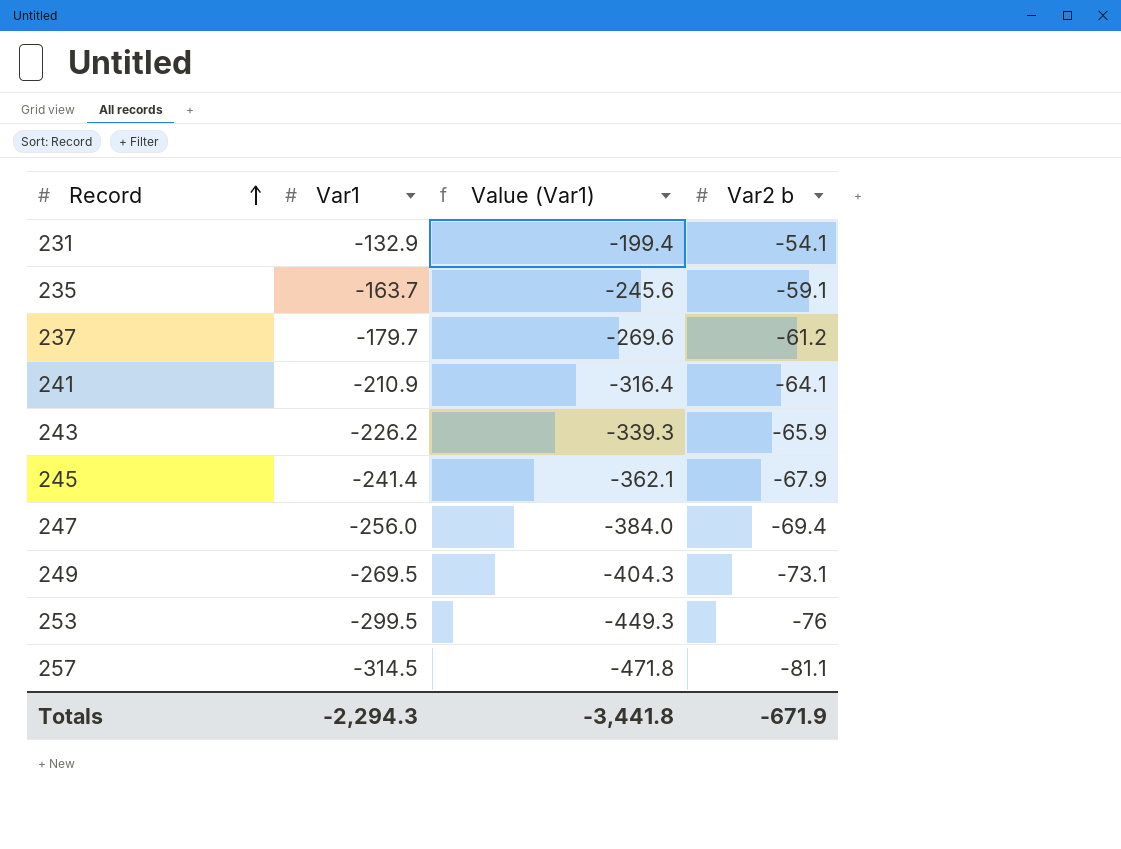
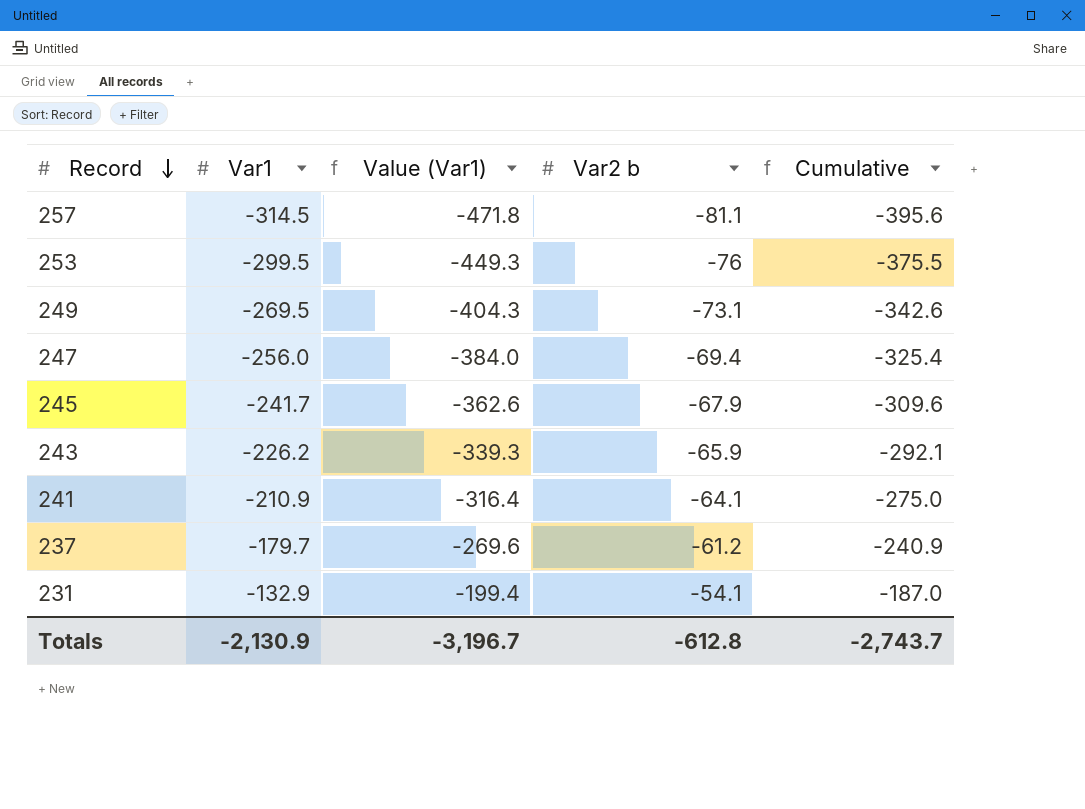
row order: Record ascending -> Record descending
column Cumulative | formula: none -> [Var1] + [Var2 b]
row 235: -163.7 | -245.6 | -59.1 -> none
245 | Var1: -241.4 -> -241.7
245 | Value (Var1): -362.1 -> -362.6
Totals | Var1: -2,294.3 -> -2,130.9
Totals | Value (Var1): -3,441.8 -> -3,196.7
Totals | Var2 b: -671.9 -> -612.8

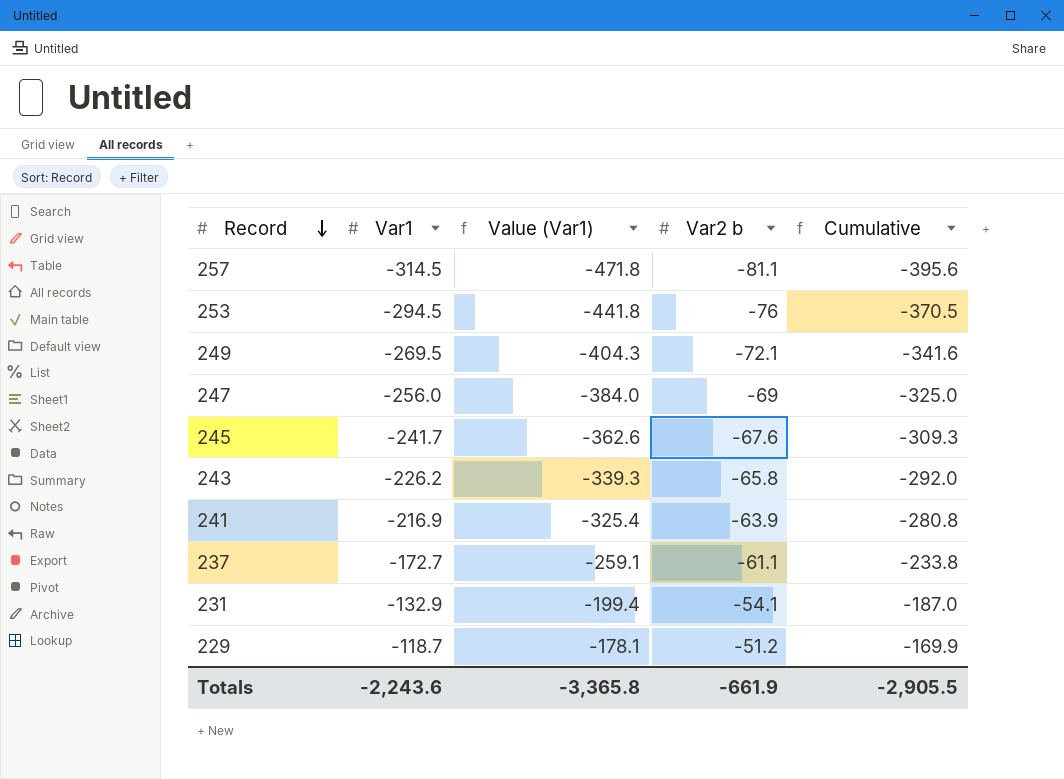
253 | Var1: -299.5 -> -294.5
253 | Value (Var1): -449.3 -> -441.8
253 | Cumulative: -375.5 -> -370.5
249 | Var2 b: -73.1 -> -72.1
249 | Cumulative: -342.6 -> -341.6
247 | Var2 b: -69.4 -> -69
247 | Cumulative: -325.4 -> -325.0
245 | Var2 b: -67.9 -> -67.6
245 | Cumulative: -309.6 -> -309.3
243 | Var2 b: -65.9 -> -65.8
243 | Cumulative: -292.1 -> -292.0
241 | Var1: -210.9 -> -216.9
241 | Value (Var1): -316.4 -> -325.4
241 | Var2 b: -64.1 -> -63.9
241 | Cumulative: -275.0 -> -280.8
237 | Var1: -179.7 -> -172.7
237 | Value (Var1): -269.6 -> -259.1
237 | Var2 b: -61.2 -> -61.1
237 | Cumulative: -240.9 -> -233.8
row 229: none -> -118.7 | -178.1 | -51.2 | -169.9
Totals | Var1: -2,130.9 -> -2,243.6
Totals | Value (Var1): -3,196.7 -> -3,365.8
Totals | Var2 b: -612.8 -> -661.9
Totals | Cumulative: -2,743.7 -> -2,905.5

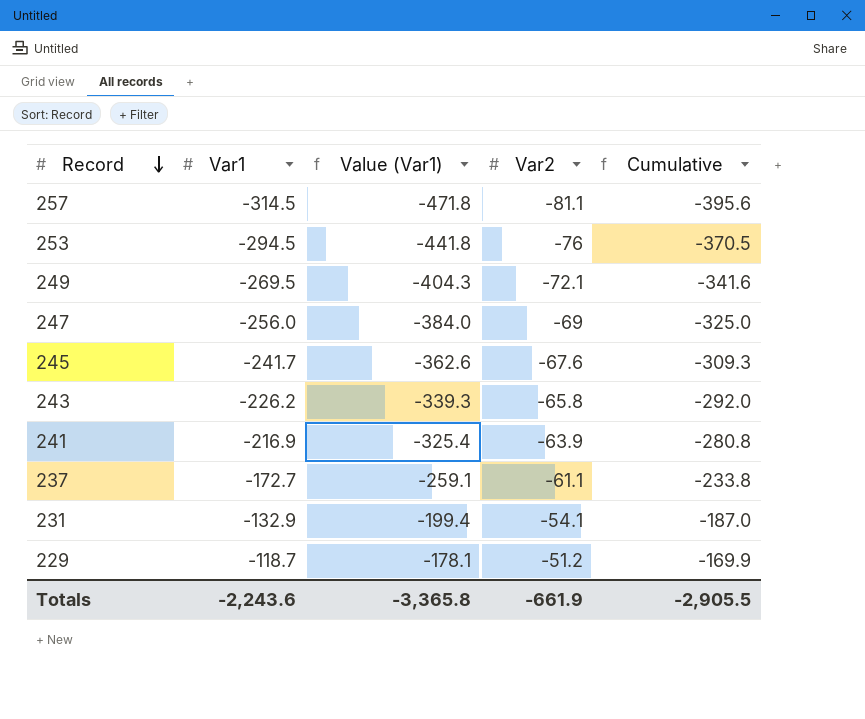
column name: Var2 b -> Var2

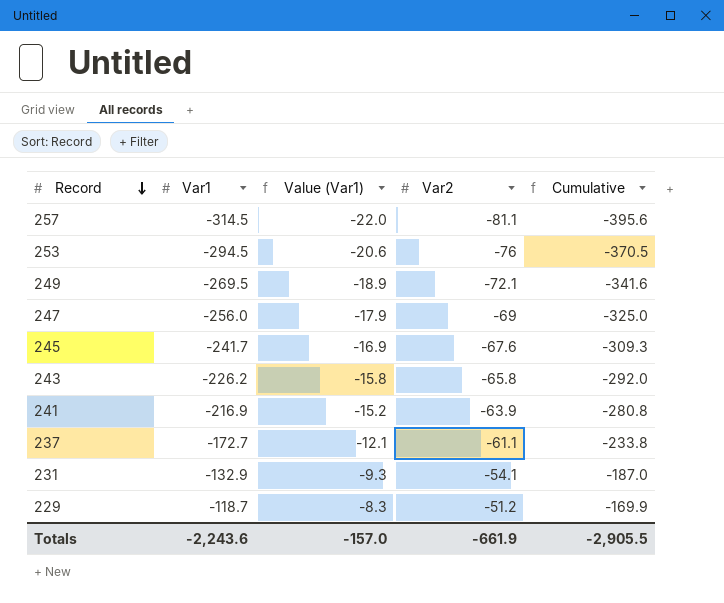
column Value (Var1) | formula: [Var1] * 1.5 -> [Var1] * 0.07
Totals | Value (Var1): -3,365.8 -> -157.0

